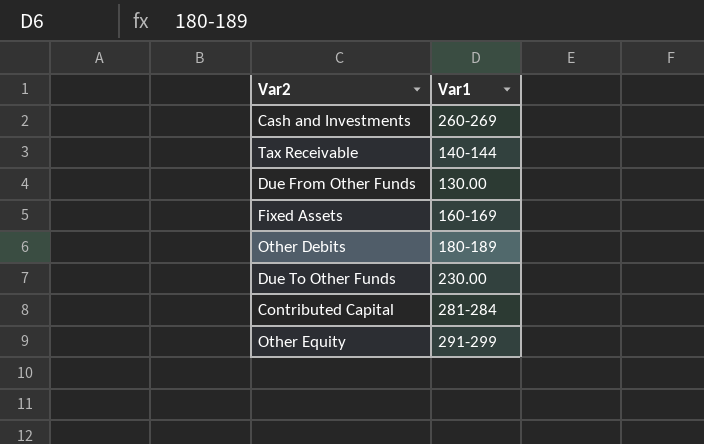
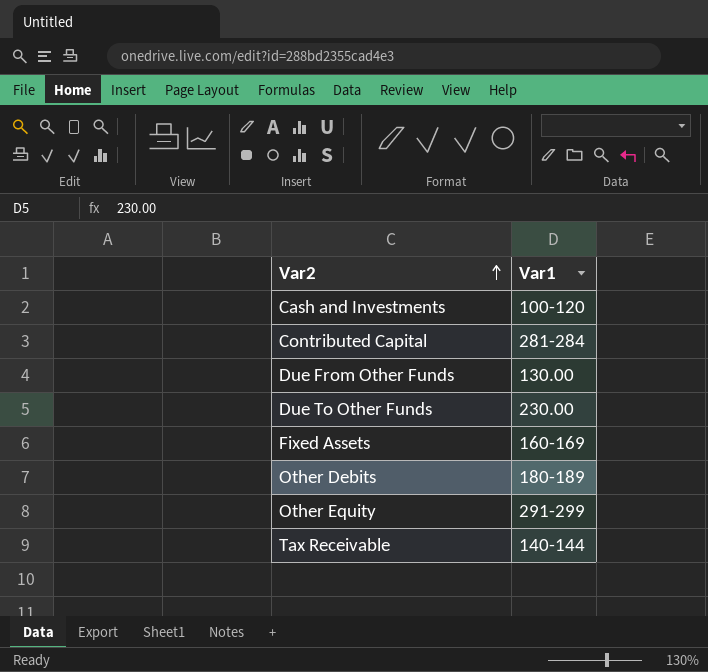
row order: none -> Var2 ascending
Cash and Investments | Var1: 260-269 -> 100-120

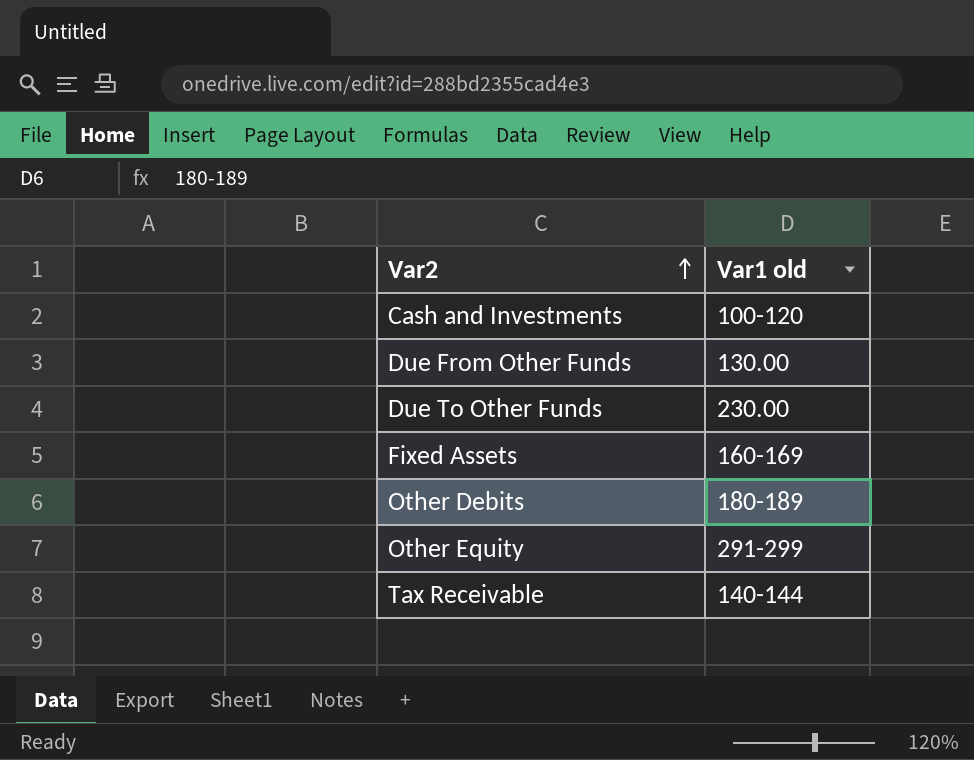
column name: Var1 -> Var1 old
row Contributed Capital: 281-284 -> none

